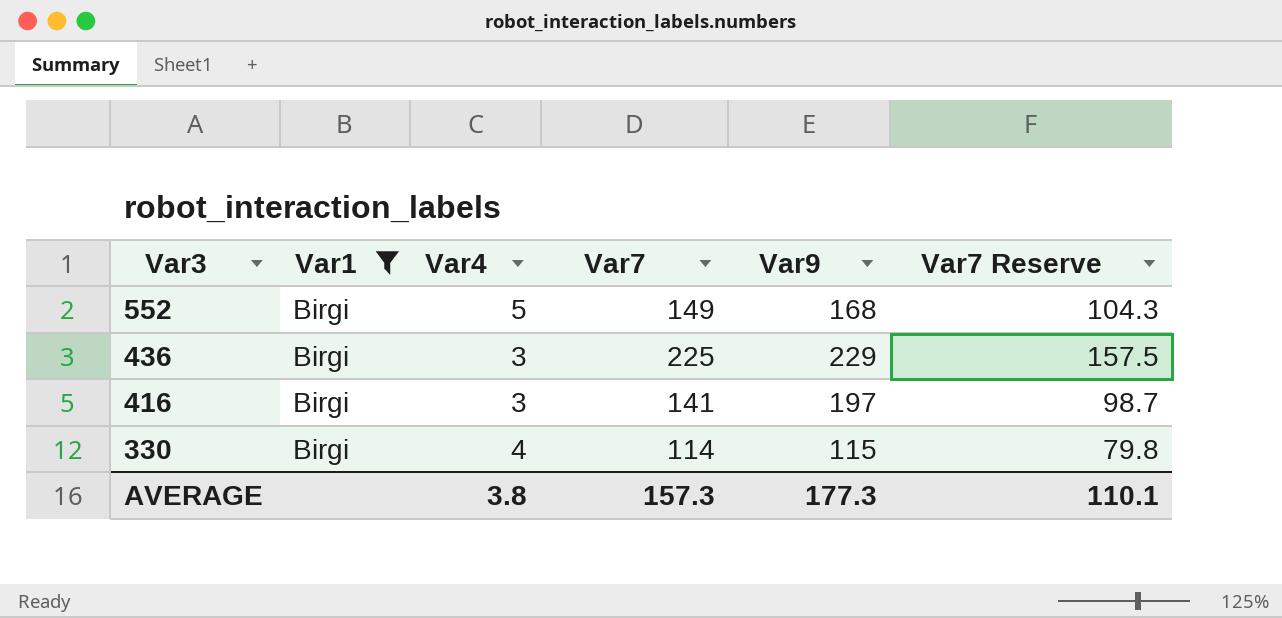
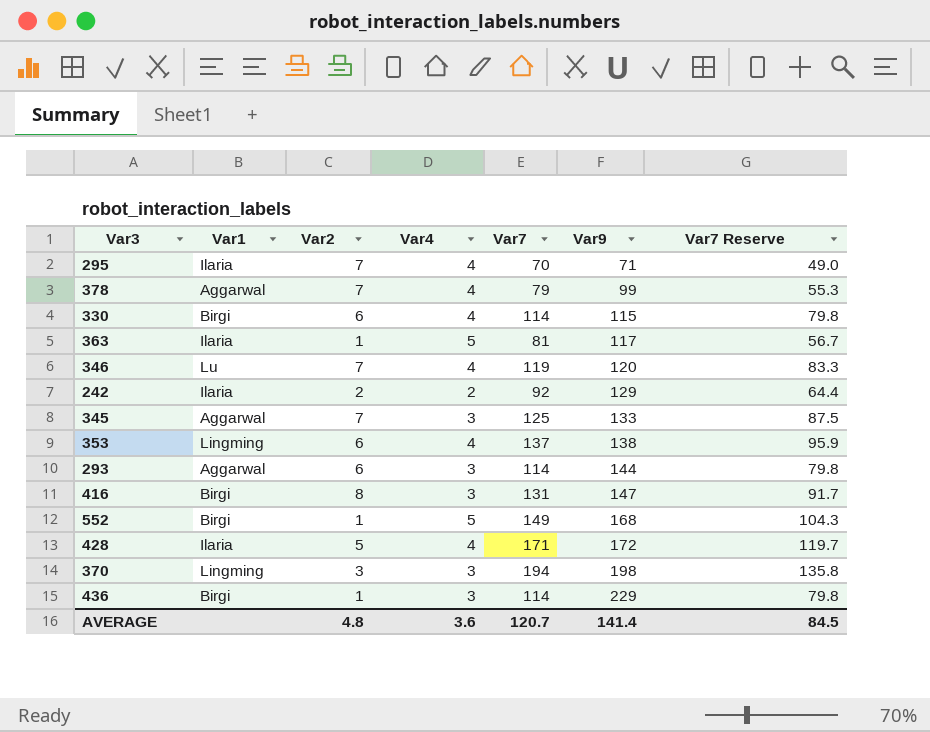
filter: Var1 = Birgi -> none
row order: Var3 descending -> Var9 ascending
column Var2 | position: none -> 3
416 | Var7: 141 -> 131
416 | Var9: 197 -> 147
416 | Var7 Reserve: 98.7 -> 91.7
436 | Var7: 225 -> 114
436 | Var7 Reserve: 157.5 -> 79.8
AVERAGE | Var4: 3.8 -> 3.6
AVERAGE | Var7: 157.3 -> 120.7
AVERAGE | Var9: 177.3 -> 141.4
AVERAGE | Var7 Reserve: 110.1 -> 84.5

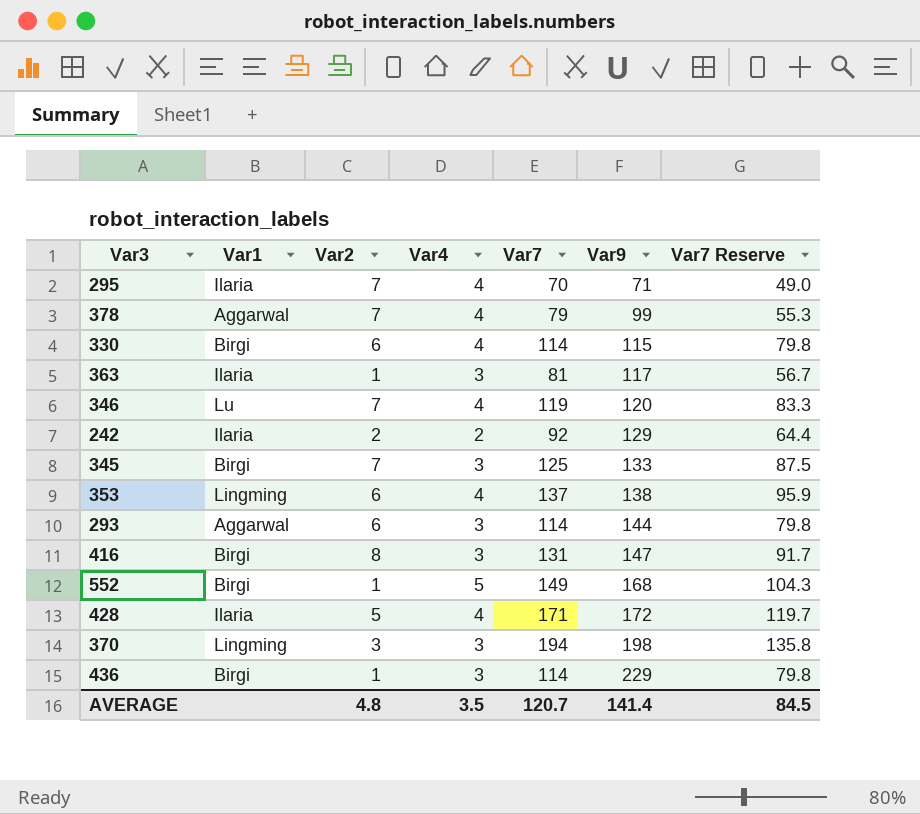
363 | Var4: 5 -> 3
345 | Var1: Aggarwal -> Birgi
AVERAGE | Var4: 3.6 -> 3.5

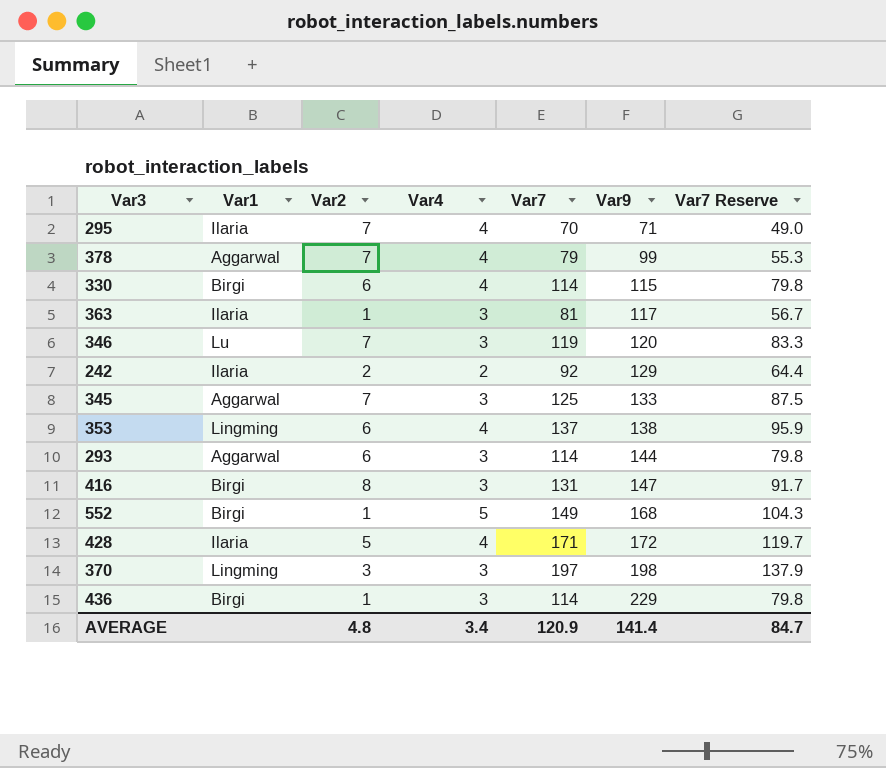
346 | Var4: 4 -> 3
345 | Var1: Birgi -> Aggarwal
370 | Var7: 194 -> 197
370 | Var7 Reserve: 135.8 -> 137.9
AVERAGE | Var4: 3.5 -> 3.4
AVERAGE | Var7: 120.7 -> 120.9
AVERAGE | Var7 Reserve: 84.5 -> 84.7

